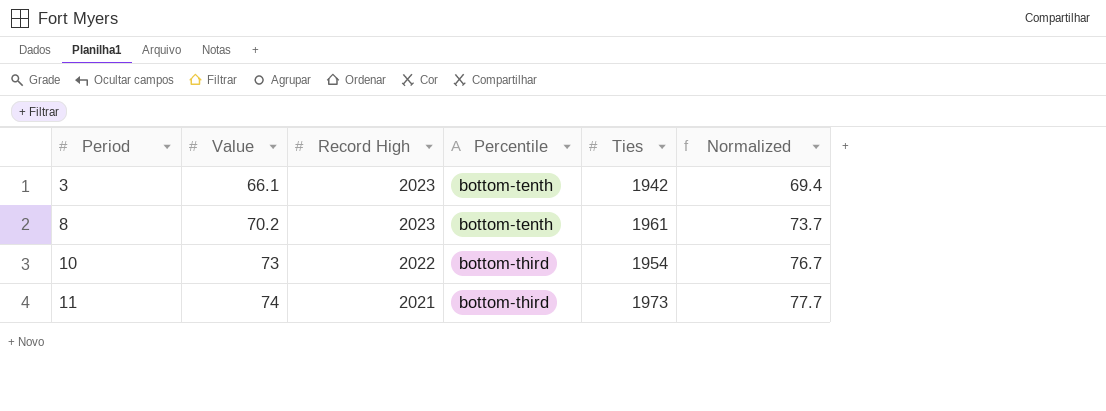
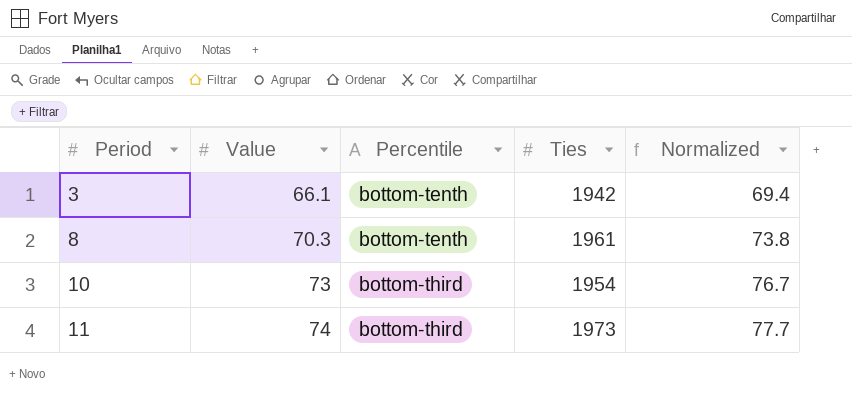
column Record High | position: 3 -> none
8 | Value: 70.2 -> 70.3
8 | Normalized: 73.7 -> 73.8

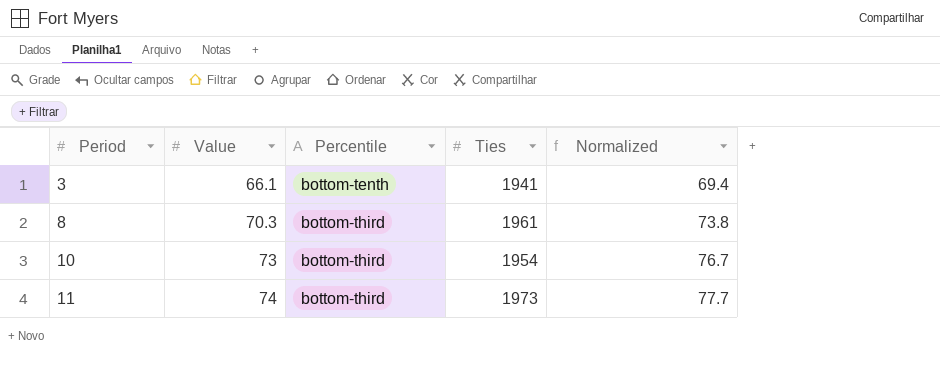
3 | Ties: 1942 -> 1941
8 | Percentile: bottom-tenth -> bottom-third

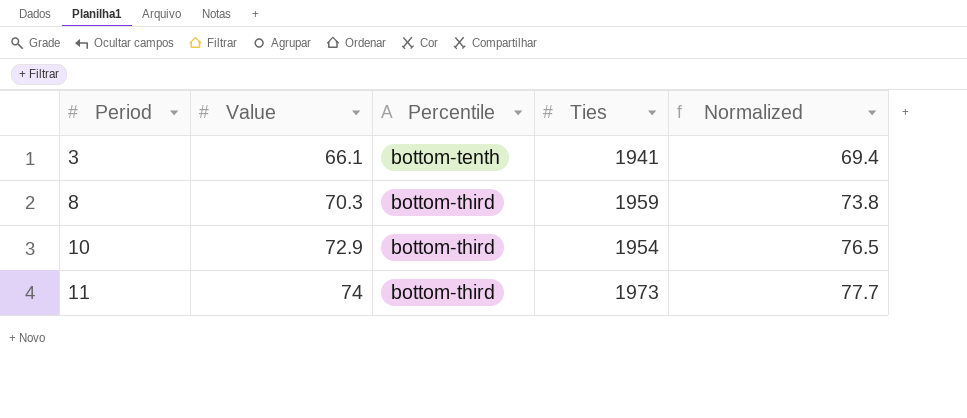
8 | Ties: 1961 -> 1959
10 | Value: 73 -> 72.9
10 | Normalized: 76.7 -> 76.5

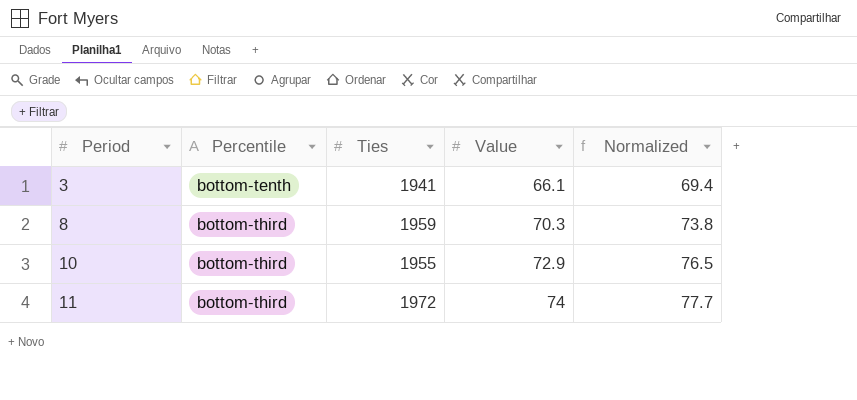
column Value | position: 2 -> 4
10 | Ties: 1954 -> 1955
11 | Ties: 1973 -> 1972

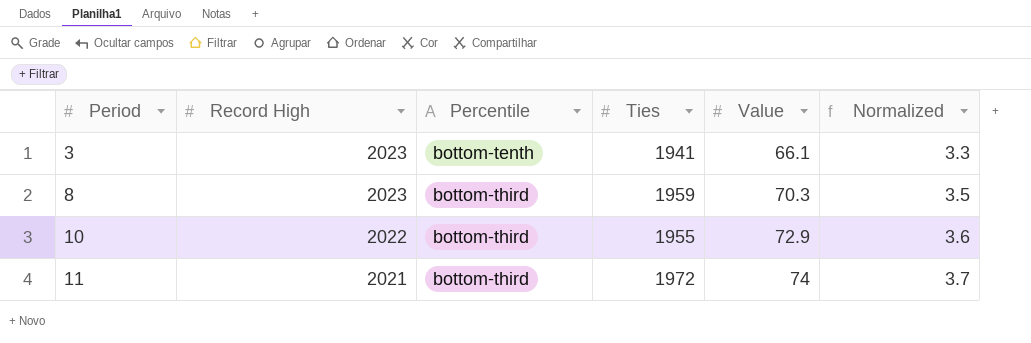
column Record High | position: none -> 2
column Normalized | formula: [Value] * 1.05 -> [Value] * 0.05

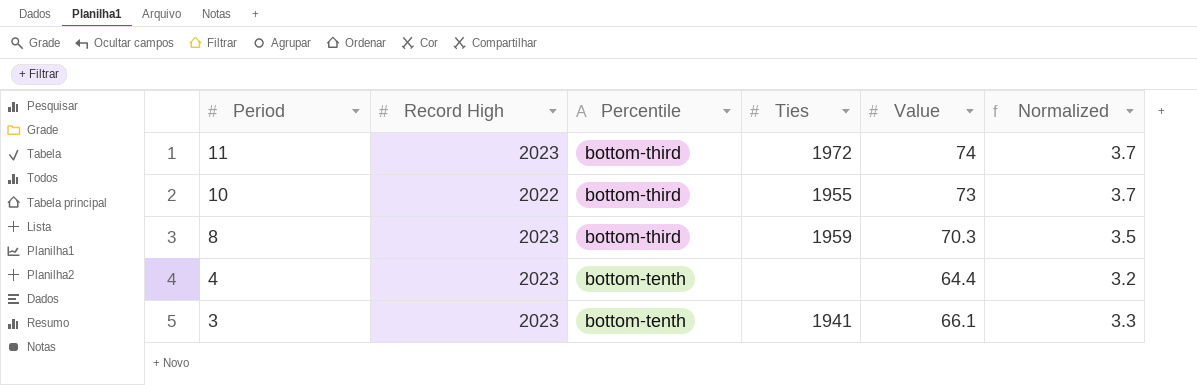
row order: Period ascending -> Period descending
11 | Record High: 2021 -> 2023
10 | Value: 72.9 -> 73
10 | Normalized: 3.6 -> 3.7
row 4: none -> 2023 | bottom-tenth | none | 64.4 | 3.2

